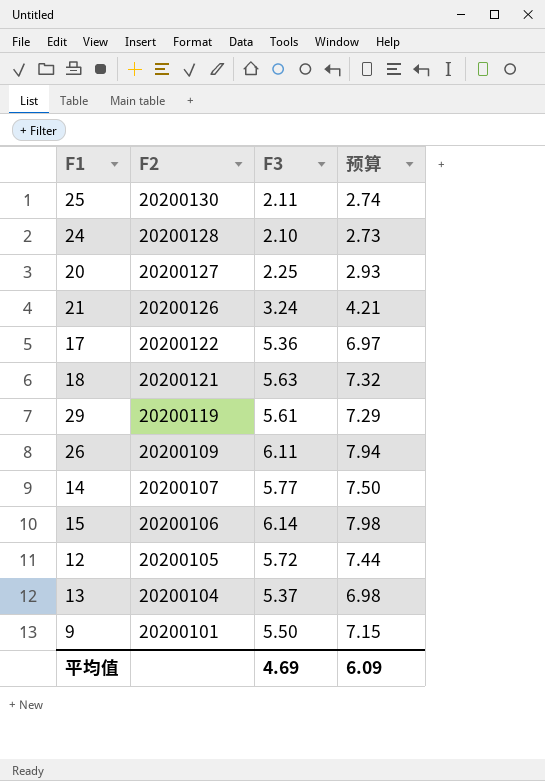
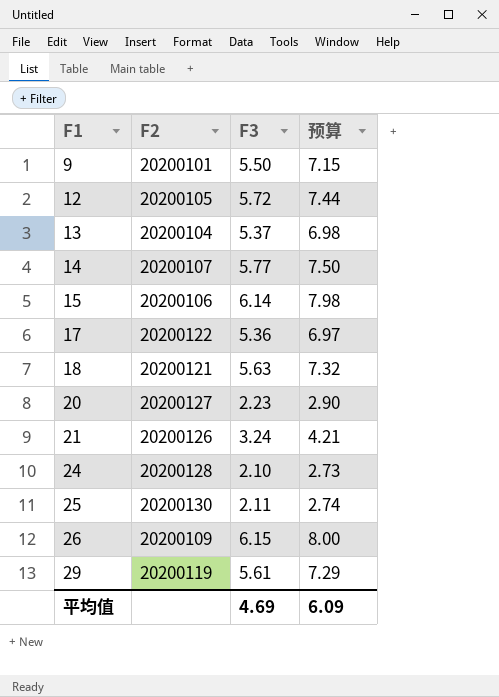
row order: F2 descending -> F1 ascending
20 | F3: 2.25 -> 2.23
20 | 预算: 2.93 -> 2.90
26 | F3: 6.11 -> 6.15
26 | 预算: 7.94 -> 8.00

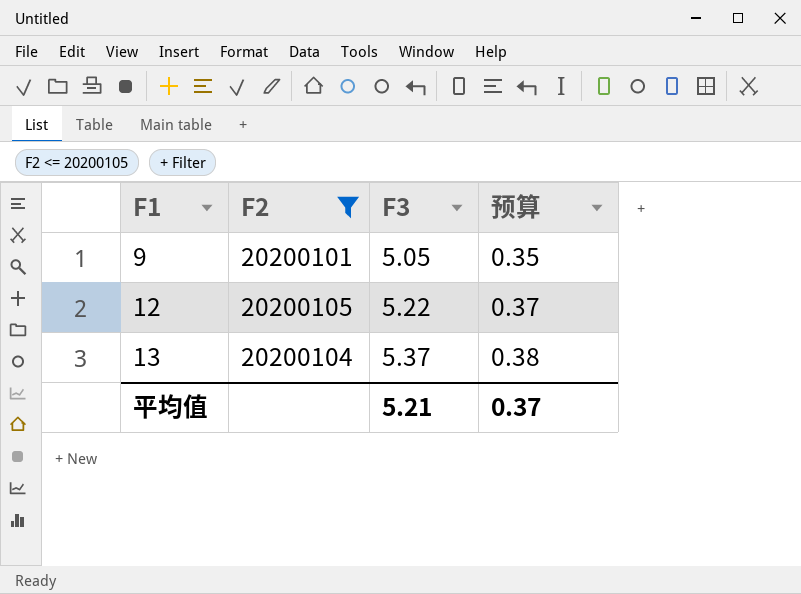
filter: none -> F2 <= 20200105
column 预算 | formula: [F3] * 1.3 -> [F3] * 0.07
9 | F3: 5.50 -> 5.05
12 | F3: 5.72 -> 5.22
平均值 | F3: 4.69 -> 5.21
平均值 | 预算: 6.09 -> 0.37

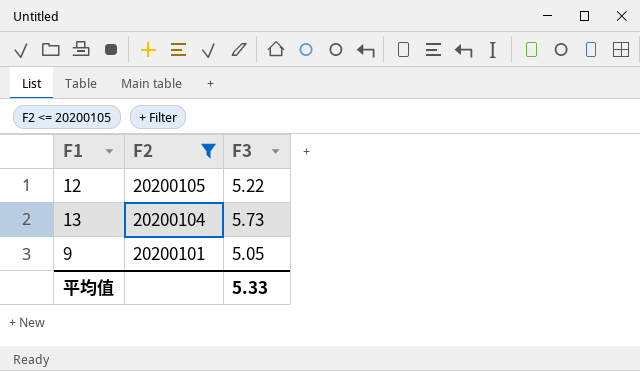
row order: F1 ascending -> F2 descending
column 预算 | formula: [F3] * 0.07 -> none
13 | F3: 5.37 -> 5.73
平均值 | F3: 5.21 -> 5.33

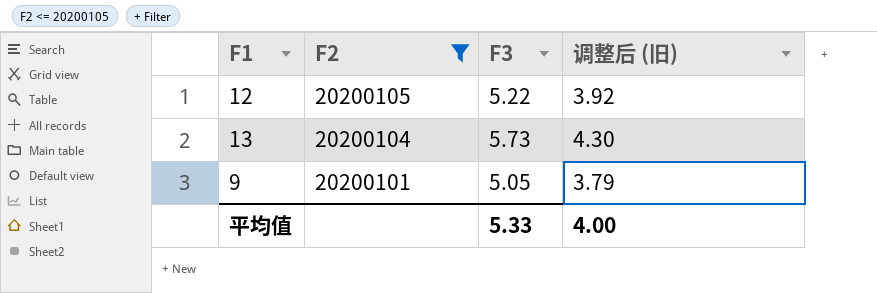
column 调整后 (旧) | formula: none -> [F3] * 0.75

